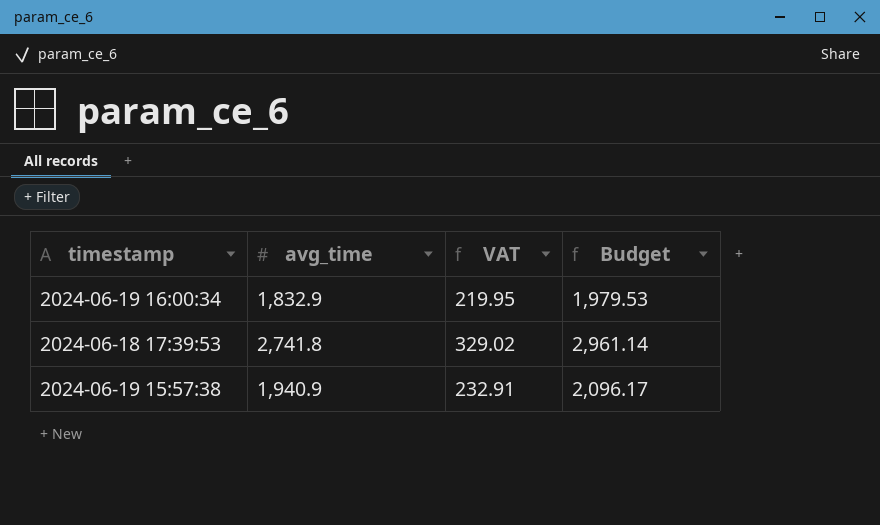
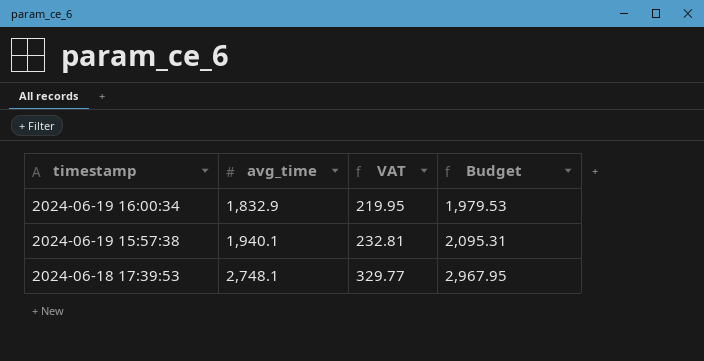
row order: none -> timestamp descending
2024-06-19 15:57:38 | avg_time: 1,940.9 -> 1,940.1
2024-06-19 15:57:38 | VAT: 232.91 -> 232.81
2024-06-19 15:57:38 | Budget: 2,096.17 -> 2,095.31
2024-06-18 17:39:53 | avg_time: 2,741.8 -> 2,748.1
2024-06-18 17:39:53 | VAT: 329.02 -> 329.77
2024-06-18 17:39:53 | Budget: 2,961.14 -> 2,967.95

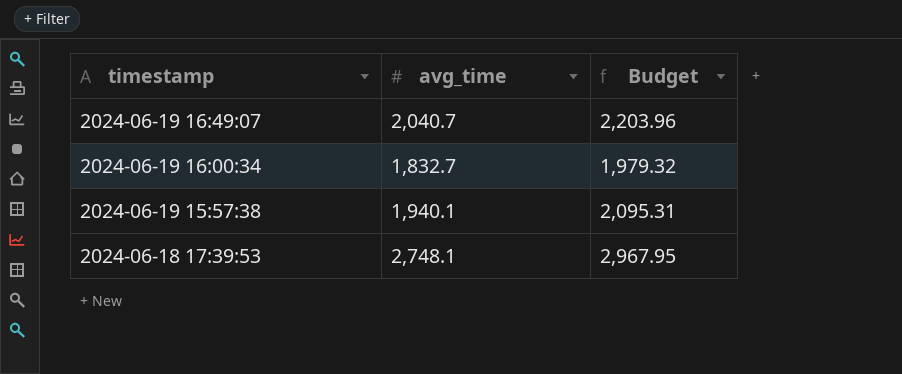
column VAT | formula: [avg_time] * 0.12 -> none
row 2024-06-19 16:49:07: none -> 2,040.7 | 2,203.96
2024-06-19 16:00:34 | avg_time: 1,832.9 -> 1,832.7
2024-06-19 16:00:34 | Budget: 1,979.53 -> 1,979.32

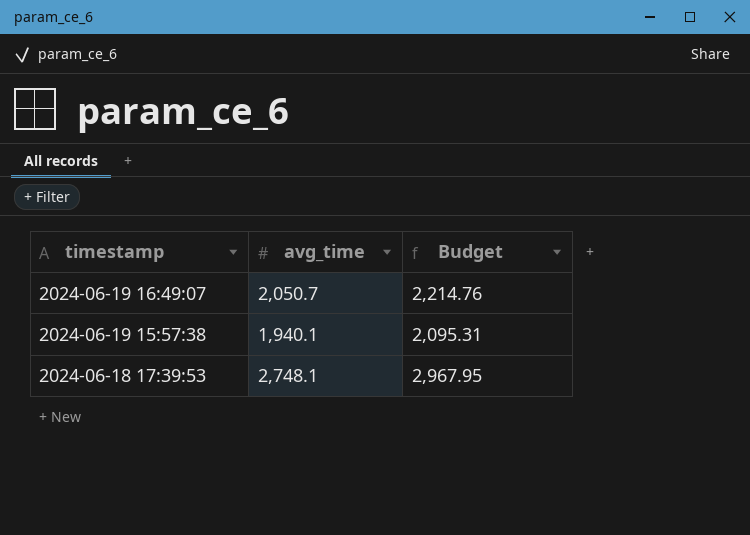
row 2024-06-19 16:00:34: 1,832.7 | 1,979.32 -> none
2024-06-19 16:49:07 | avg_time: 2,040.7 -> 2,050.7
2024-06-19 16:49:07 | Budget: 2,203.96 -> 2,214.76

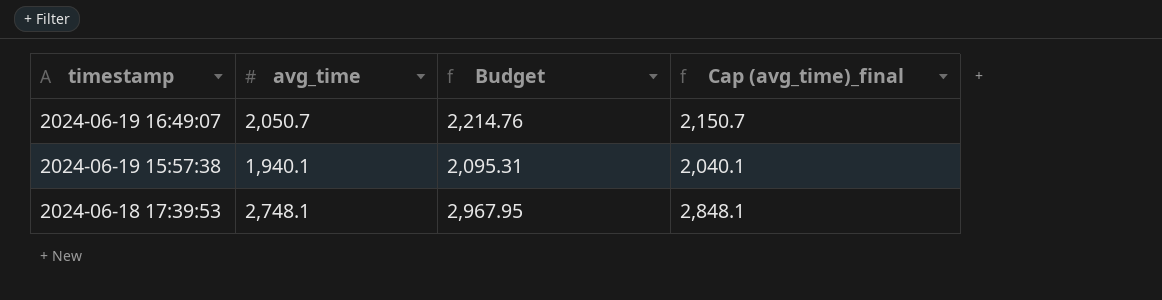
column Cap (avg_time)_final | formula: none -> [avg_time] + 100

